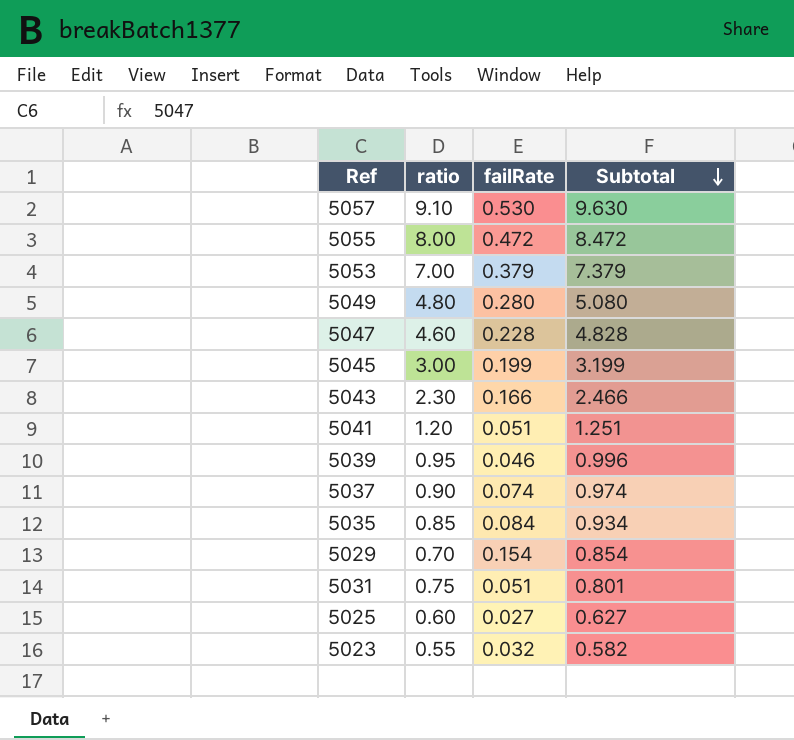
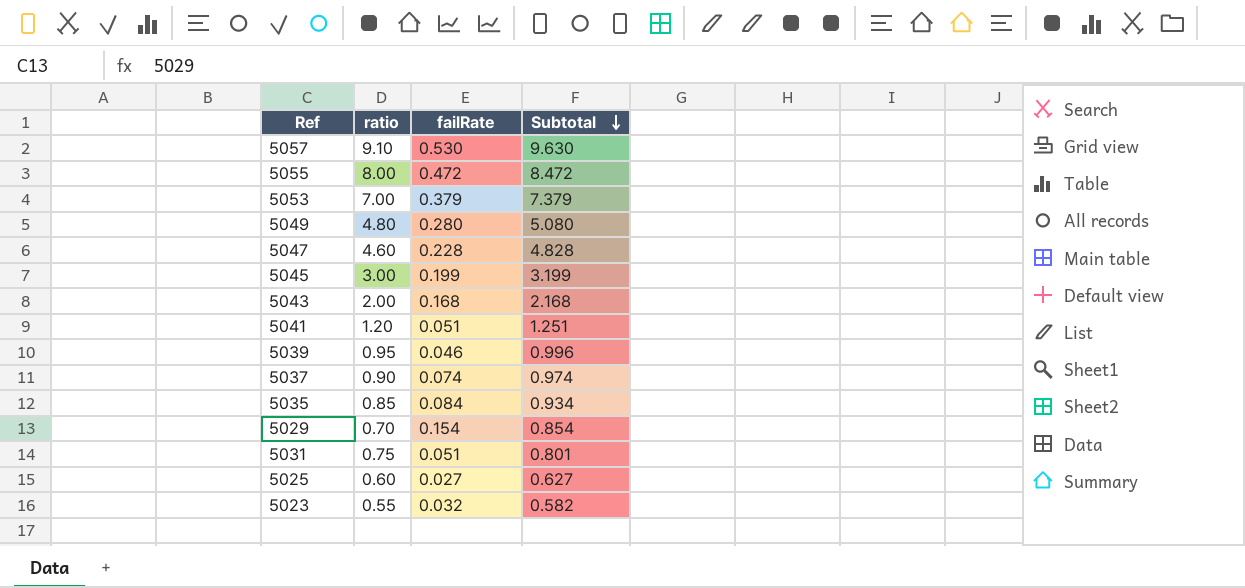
5043 | ratio: 2.30 -> 2.00
5043 | failRate: 0.166 -> 0.168
5043 | Subtotal: 2.466 -> 2.168

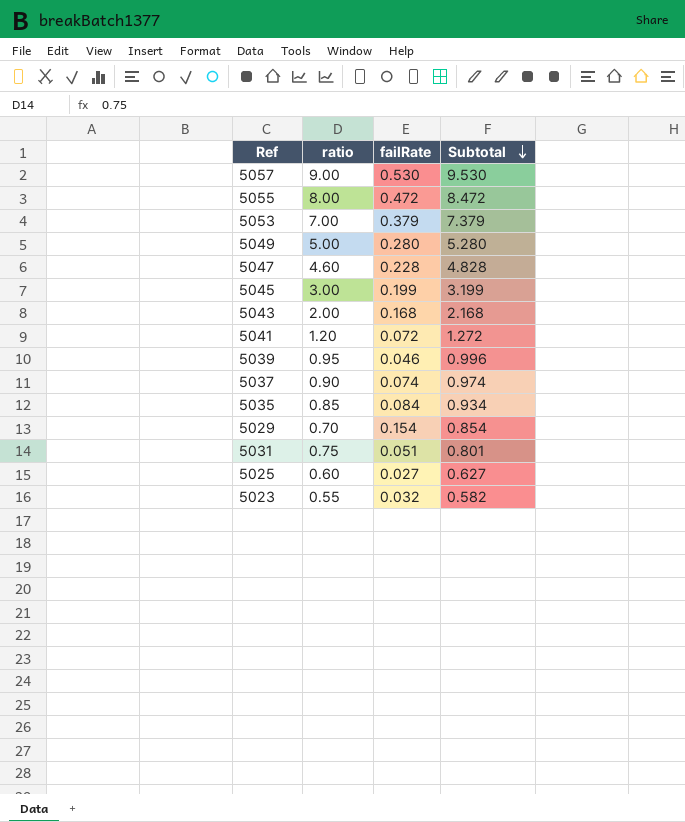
5057 | ratio: 9.10 -> 9.00
5057 | Subtotal: 9.630 -> 9.530
5049 | ratio: 4.80 -> 5.00
5049 | Subtotal: 5.080 -> 5.280
5041 | failRate: 0.051 -> 0.072
5041 | Subtotal: 1.251 -> 1.272

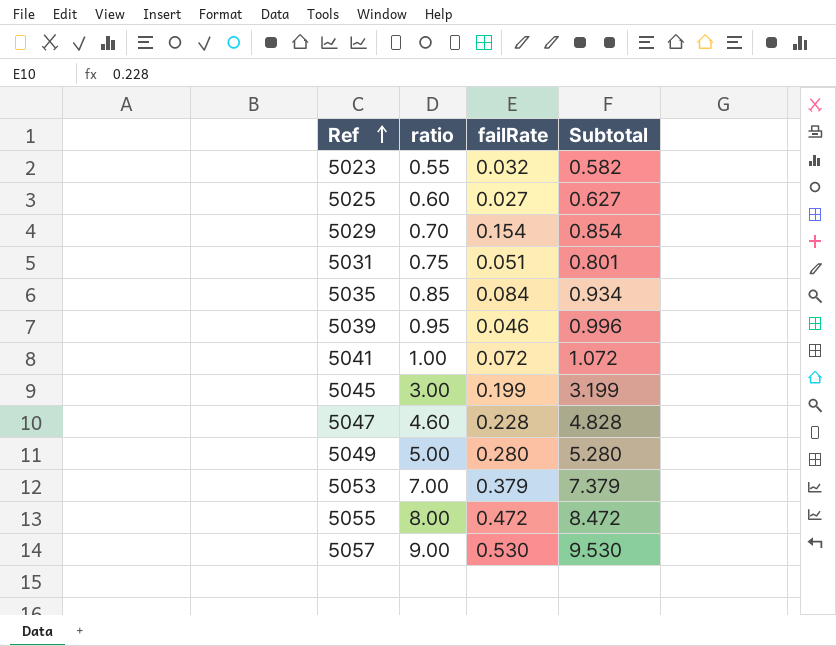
row order: Subtotal descending -> Ref ascending
row 5043: 2.00 | 0.168 | 2.168 -> none
row 5037: 0.90 | 0.074 | 0.974 -> none
5041 | ratio: 1.20 -> 1.00
5041 | Subtotal: 1.272 -> 1.072

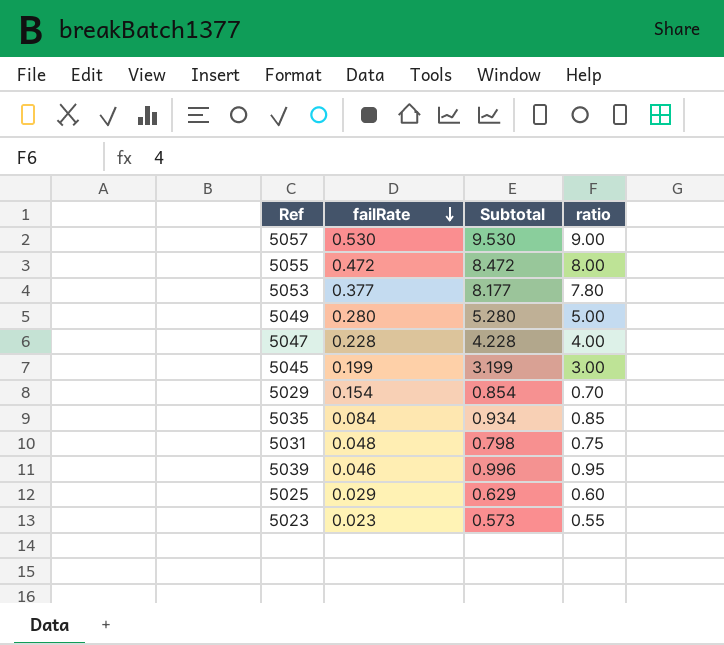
row order: Ref ascending -> failRate descending
column ratio | position: 2 -> 4
row 5041: 1.00 | 0.072 | 1.072 -> none
5053 | failRate: 0.379 -> 0.377
5053 | Subtotal: 7.379 -> 8.177
5053 | ratio: 7.00 -> 7.80
5047 | Subtotal: 4.828 -> 4.228
5047 | ratio: 4.60 -> 4.00
5031 | failRate: 0.051 -> 0.048
5031 | Subtotal: 0.801 -> 0.798
5025 | failRate: 0.027 -> 0.029
5025 | Subtotal: 0.627 -> 0.629
5023 | failRate: 0.032 -> 0.023
5023 | Subtotal: 0.582 -> 0.573

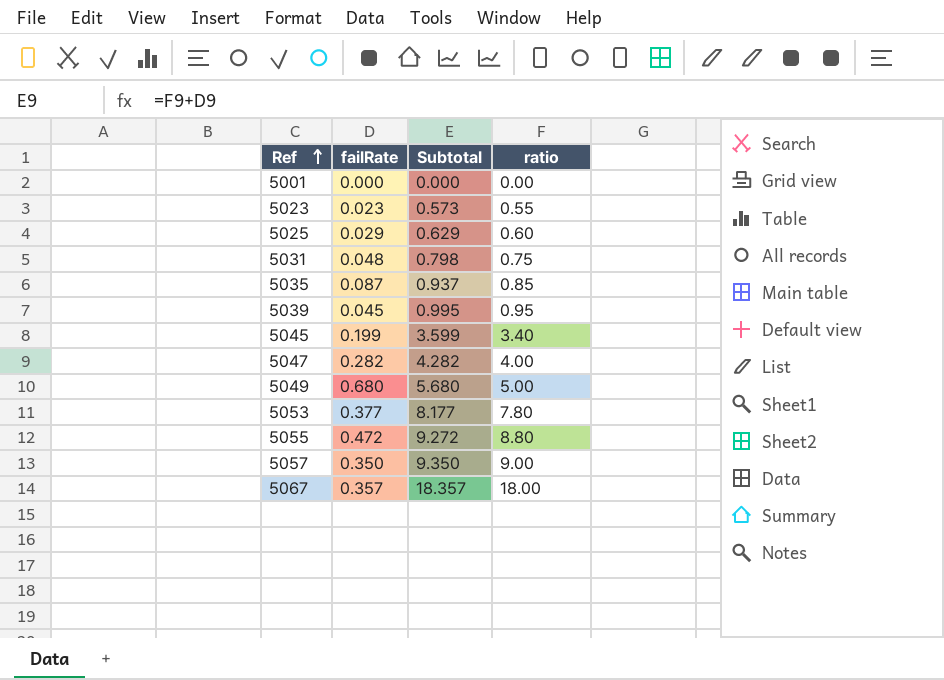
row order: failRate descending -> Ref ascending
row 5029: 0.154 | 0.854 | 0.70 -> none
row 5001: none -> 0.000 | 0.000 | 0.00
5035 | failRate: 0.084 -> 0.087
5035 | Subtotal: 0.934 -> 0.937
5039 | failRate: 0.046 -> 0.045
5039 | Subtotal: 0.996 -> 0.995
5045 | Subtotal: 3.199 -> 3.599
5045 | ratio: 3.00 -> 3.40
5047 | failRate: 0.228 -> 0.282
5047 | Subtotal: 4.228 -> 4.282
5049 | failRate: 0.280 -> 0.680
5049 | Subtotal: 5.280 -> 5.680
5055 | Subtotal: 8.472 -> 9.272
5055 | ratio: 8.00 -> 8.80
5057 | failRate: 0.530 -> 0.350
5057 | Subtotal: 9.530 -> 9.350
row 5067: none -> 0.357 | 18.357 | 18.00

